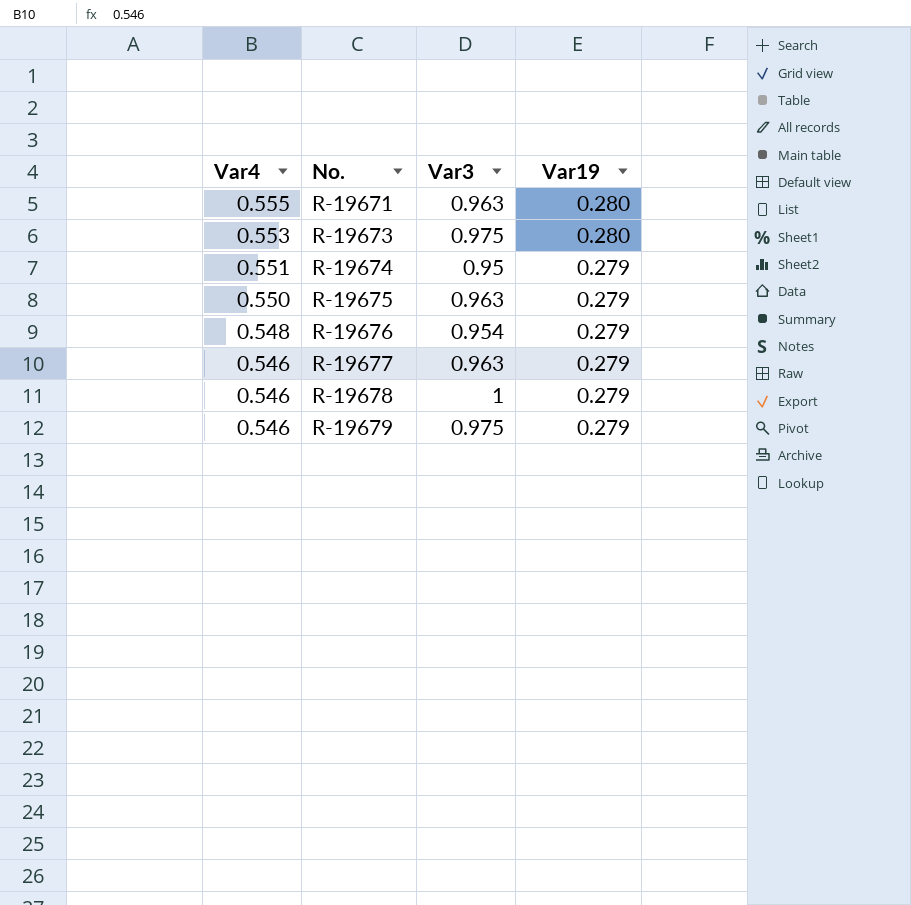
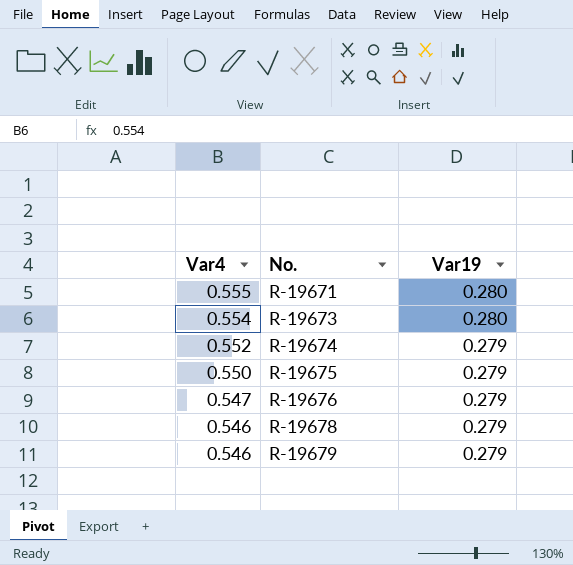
column Var3 | position: 3 -> none
row R-19677: 0.546 | 0.963 | 0.279 -> none
R-19673 | Var4: 0.553 -> 0.554
R-19674 | Var4: 0.551 -> 0.552
R-19676 | Var4: 0.548 -> 0.547

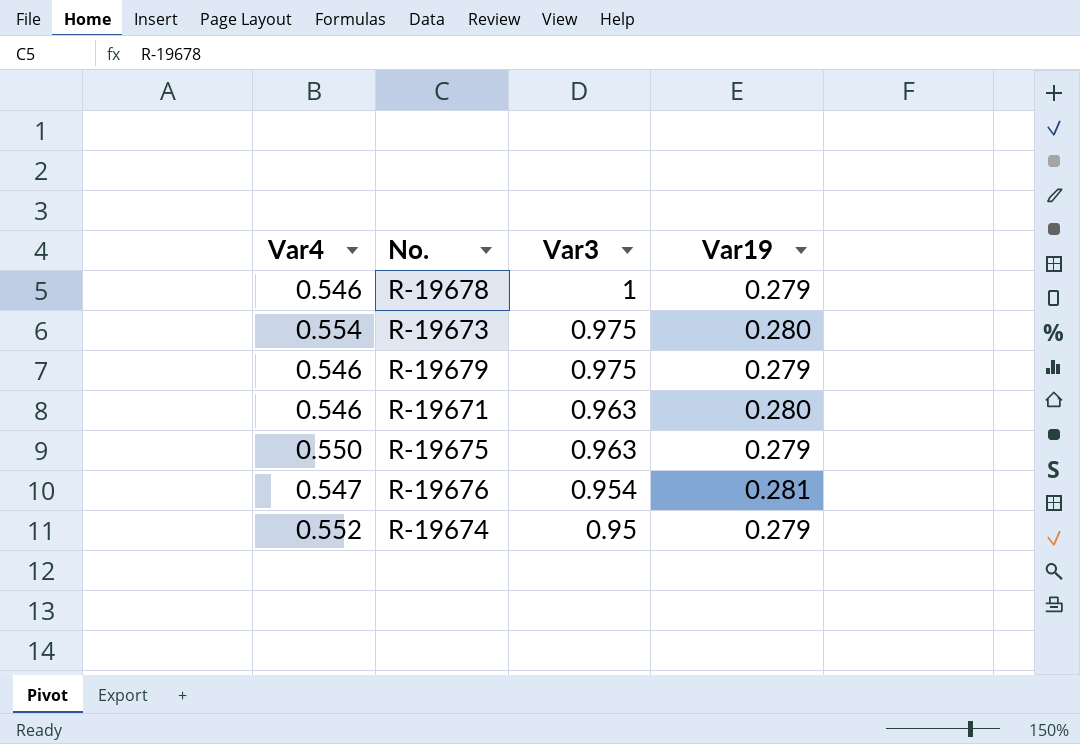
row order: Var4 descending -> Var3 descending
column Var3 | position: none -> 3
R-19671 | Var4: 0.555 -> 0.546
R-19676 | Var19: 0.279 -> 0.281

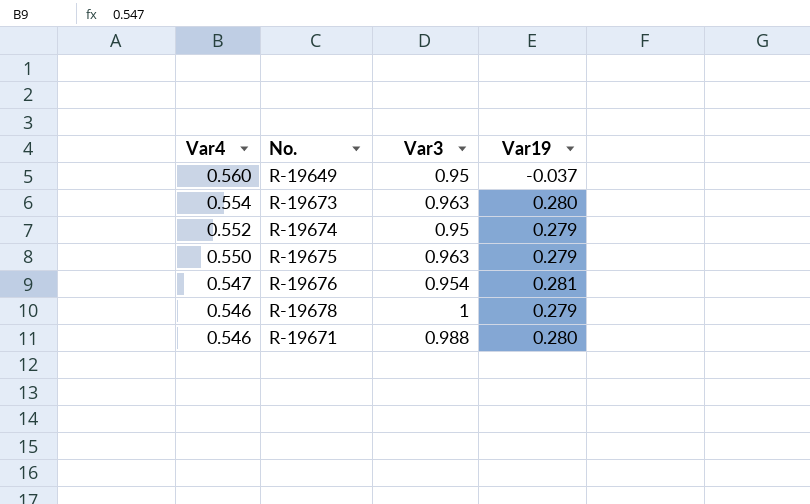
row order: Var3 descending -> Var4 descending
row R-19679: 0.546 | 0.975 | 0.279 -> none
row R-19649: none -> 0.560 | 0.95 | -0.037
R-19673 | Var3: 0.975 -> 0.963
R-19671 | Var3: 0.963 -> 0.988

